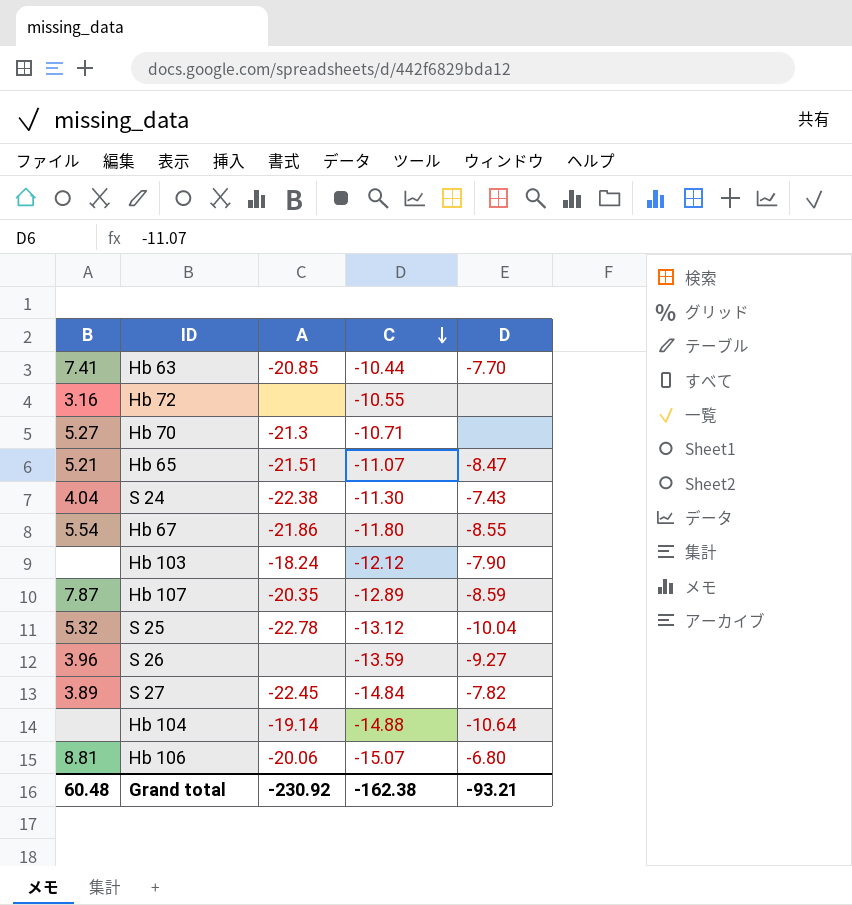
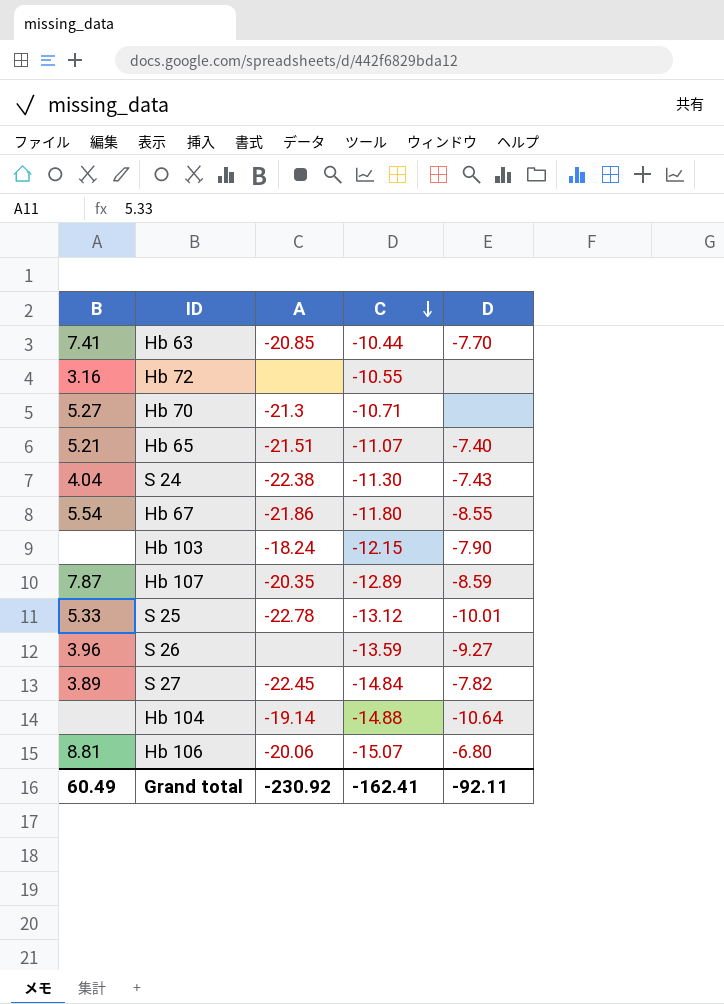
Hb 65 | D: -8.47 -> -7.40
Hb 103 | C: -12.12 -> -12.15
S 25 | B: 5.32 -> 5.33
S 25 | D: -10.04 -> -10.01
Grand total | B: 60.48 -> 60.49
Grand total | C: -162.38 -> -162.41
Grand total | D: -93.21 -> -92.11

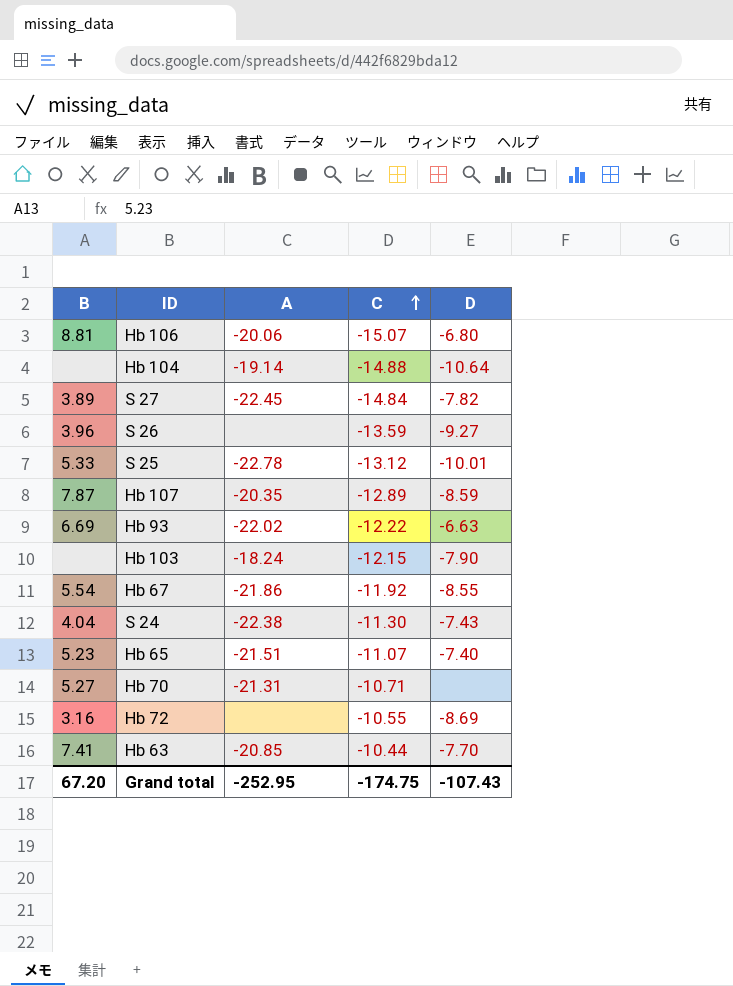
row order: C descending -> C ascending
row Hb 93: none -> 6.69 | -22.02 | -12.22 | -6.63
Hb 67 | C: -11.80 -> -11.92
Hb 65 | B: 5.21 -> 5.23
Hb 70 | A: -21.3 -> -21.31
Hb 72 | D: none -> -8.69
Grand total | B: 60.49 -> 67.20
Grand total | A: -230.92 -> -252.95
Grand total | C: -162.41 -> -174.75
Grand total | D: -92.11 -> -107.43

